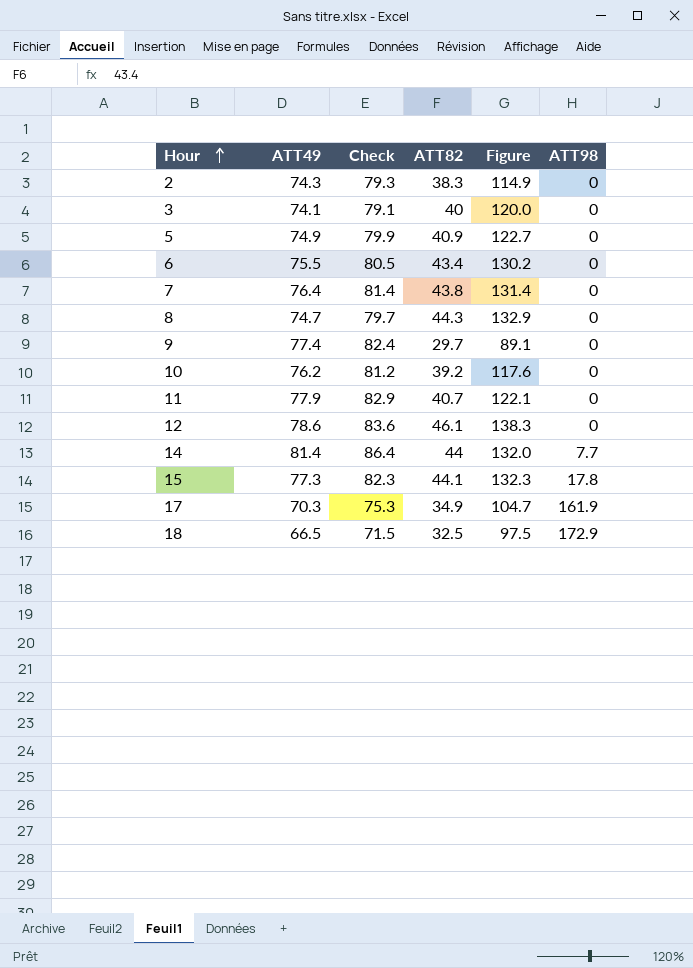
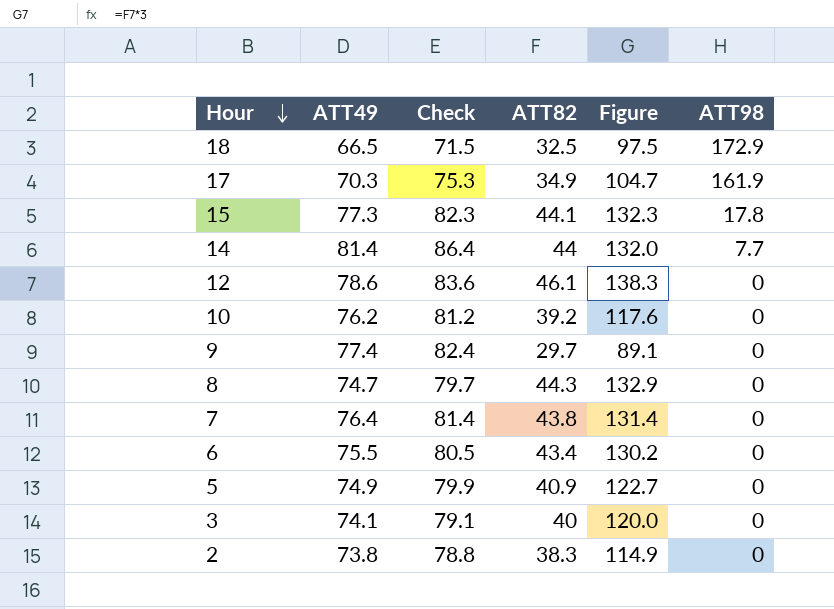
row order: Hour ascending -> Hour descending
row 11: 77.9 | 82.9 | 40.7 | 122.1 | 0 -> none
2 | ATT49: 74.3 -> 73.8
2 | Check: 79.3 -> 78.8

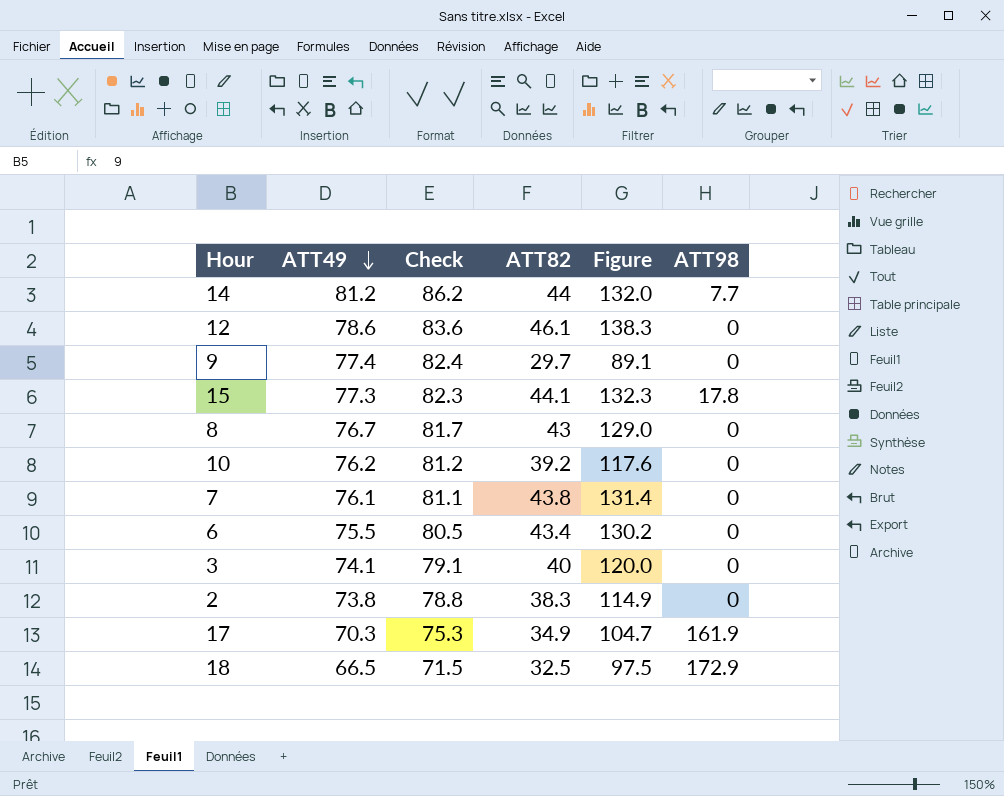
row order: Hour descending -> ATT49 descending
row 5: 74.9 | 79.9 | 40.9 | 122.7 | 0 -> none
14 | ATT49: 81.4 -> 81.2
14 | Check: 86.4 -> 86.2
8 | ATT49: 74.7 -> 76.7
8 | Check: 79.7 -> 81.7
8 | ATT82: 44.3 -> 43
8 | Figure: 132.9 -> 129.0
7 | ATT49: 76.4 -> 76.1
7 | Check: 81.4 -> 81.1

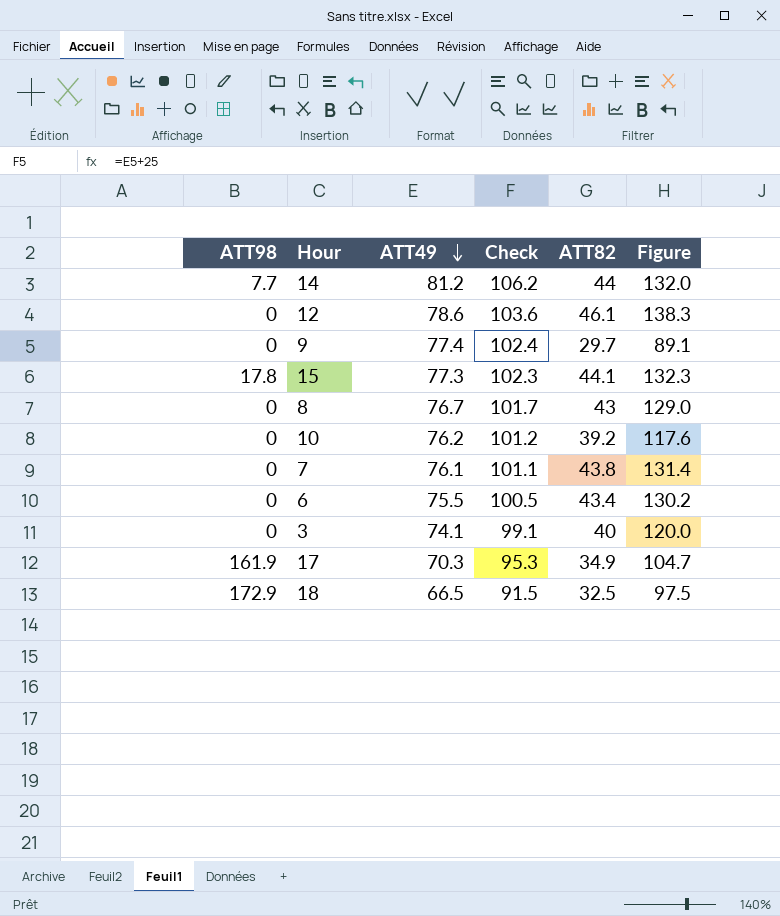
column ATT98 | position: 6 -> 1
column Check | formula: [ATT49] + 5 -> [ATT49] + 25
row 2: 73.8 | 78.8 | 38.3 | 114.9 | 0 -> none

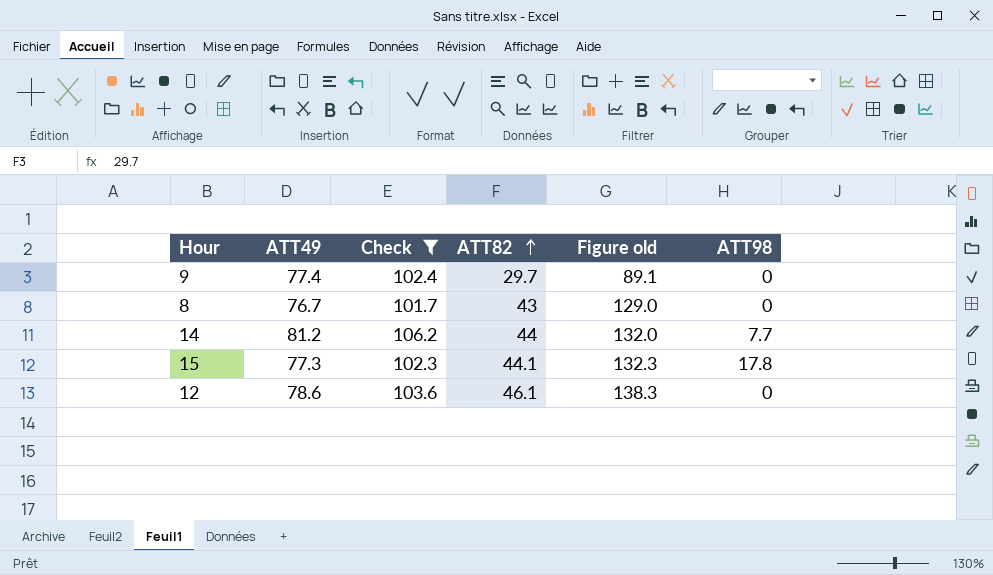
filter: none -> Check >= 101.7
row order: ATT49 descending -> ATT82 ascending
column name: Figure -> Figure old
column ATT98 | position: 1 -> 6

